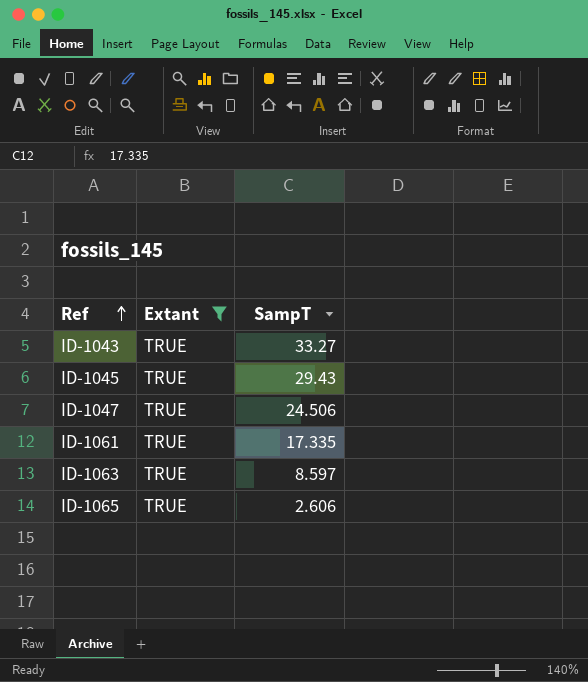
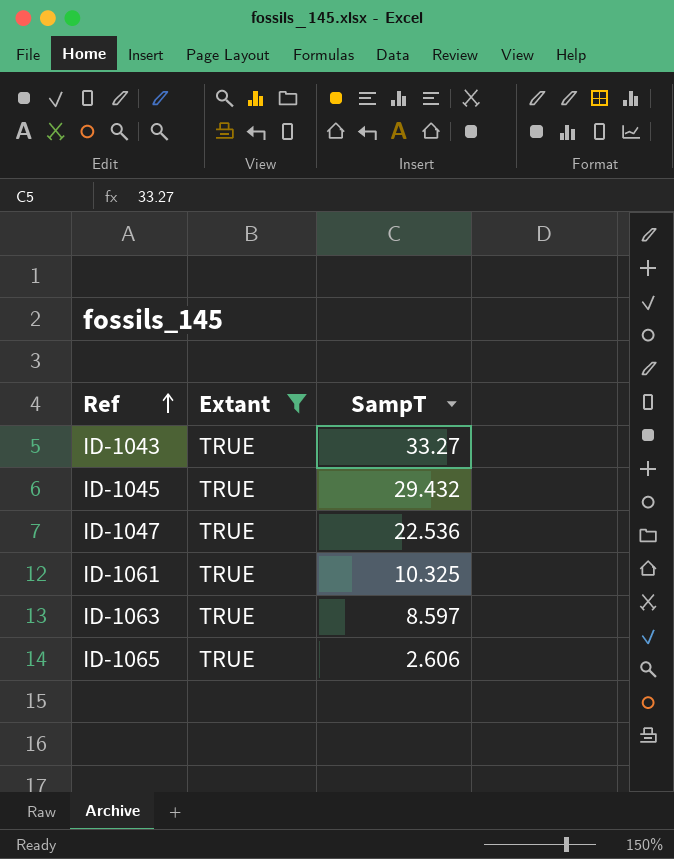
ID-1045 | SampT: 29.43 -> 29.432
ID-1047 | SampT: 24.506 -> 22.536
ID-1061 | SampT: 17.335 -> 10.325

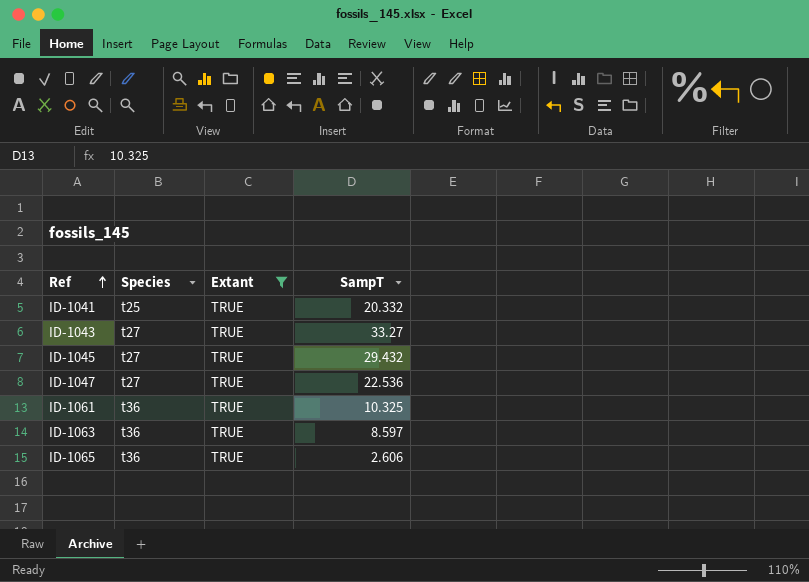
column Species | position: none -> 2
row ID-1041: none -> t25 | TRUE | 20.332

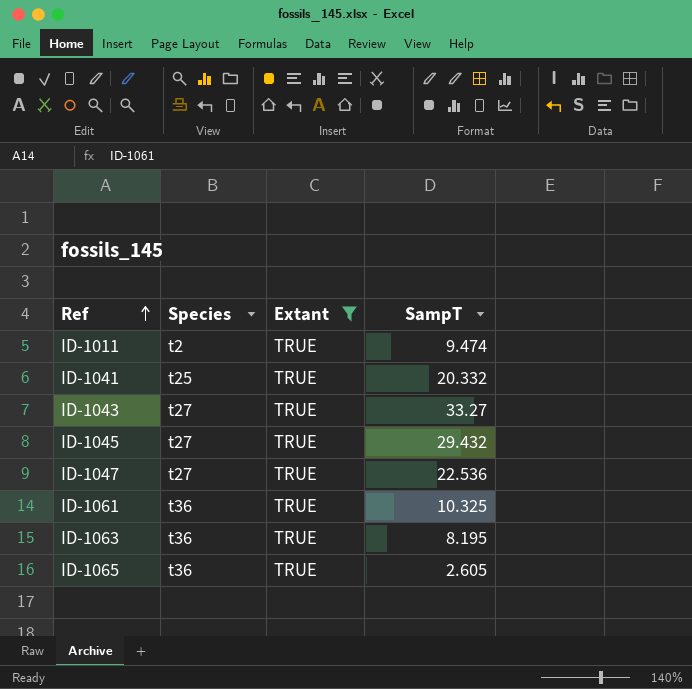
row ID-1011: none -> t2 | TRUE | 9.474
ID-1063 | SampT: 8.597 -> 8.195
ID-1065 | SampT: 2.606 -> 2.605

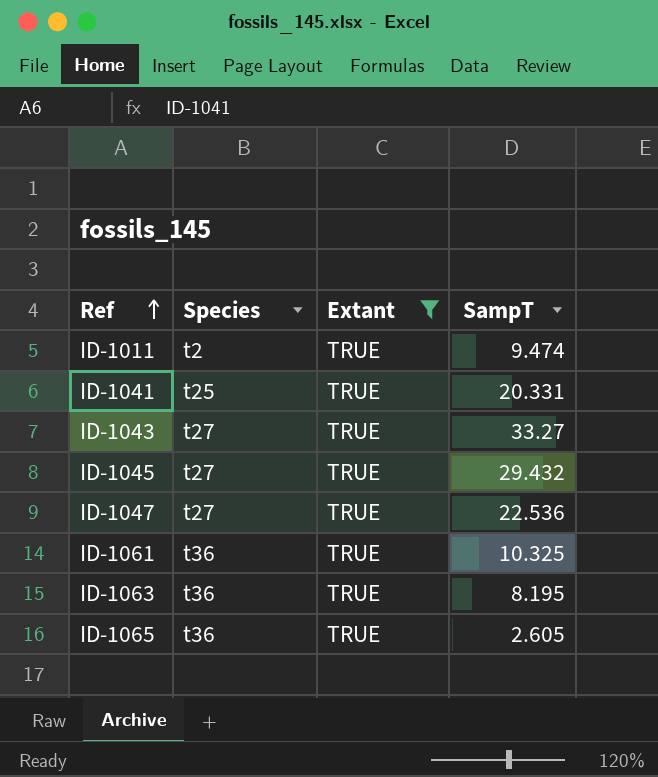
ID-1041 | SampT: 20.332 -> 20.331

